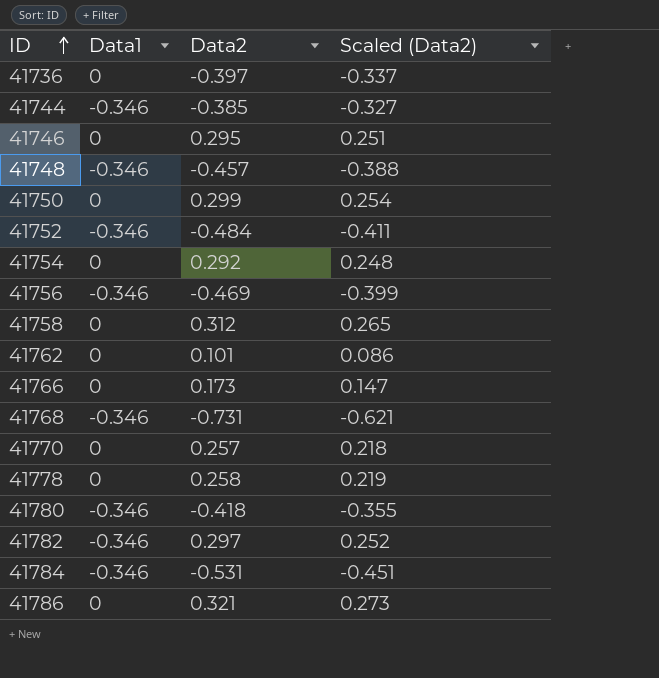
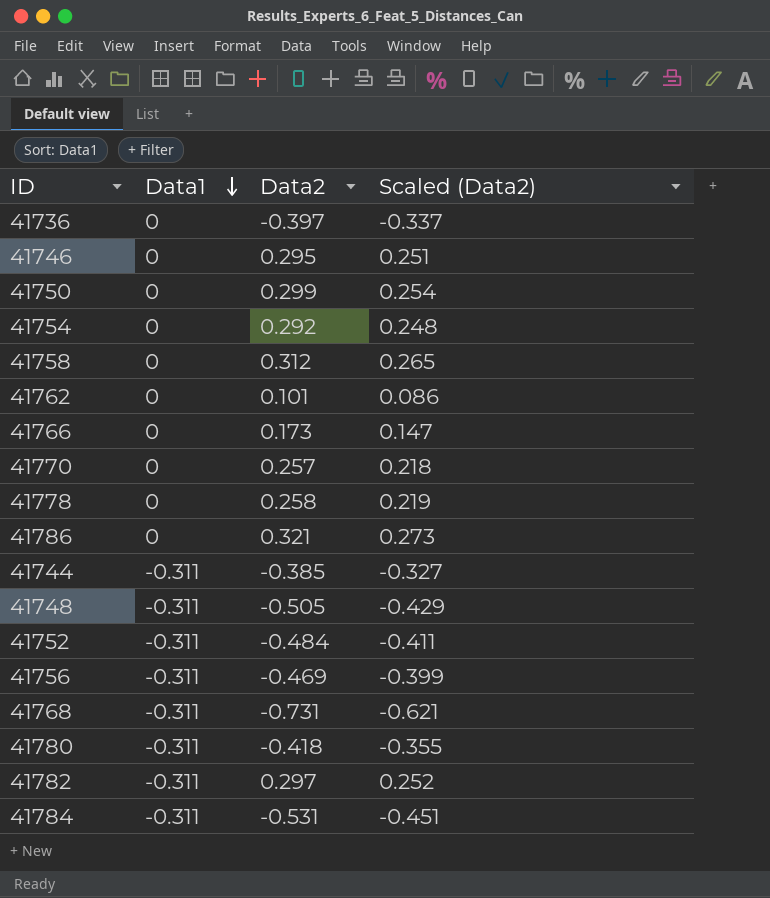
row order: ID ascending -> Data1 descending
41744 | Data1: -0.346 -> -0.311
41748 | Data1: -0.346 -> -0.311
41748 | Data2: -0.457 -> -0.505
41748 | Scaled (Data2): -0.388 -> -0.429
41752 | Data1: -0.346 -> -0.311
41756 | Data1: -0.346 -> -0.311
41768 | Data1: -0.346 -> -0.311
41780 | Data1: -0.346 -> -0.311
41782 | Data1: -0.346 -> -0.311
41784 | Data1: -0.346 -> -0.311

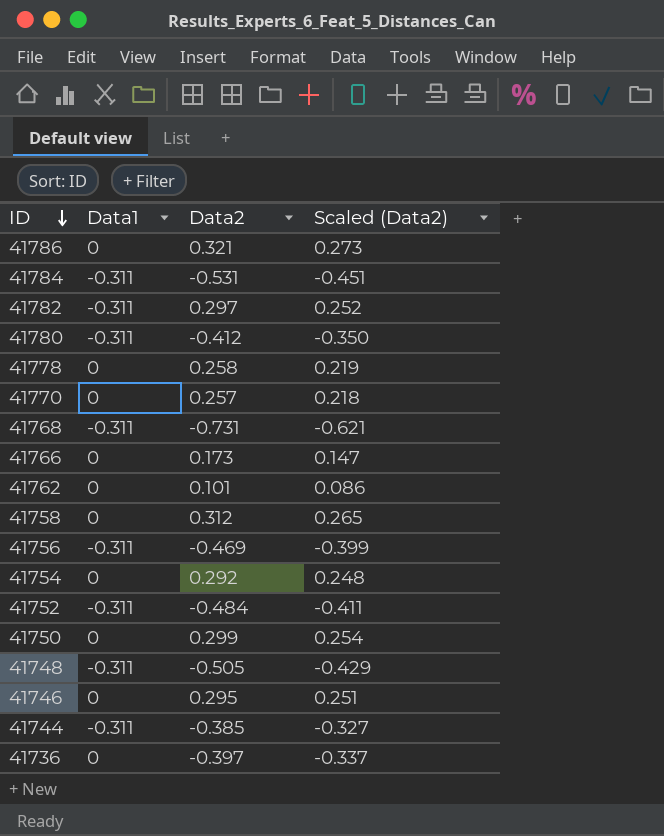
row order: Data1 descending -> ID descending
41780 | Data2: -0.418 -> -0.412
41780 | Scaled (Data2): -0.355 -> -0.350

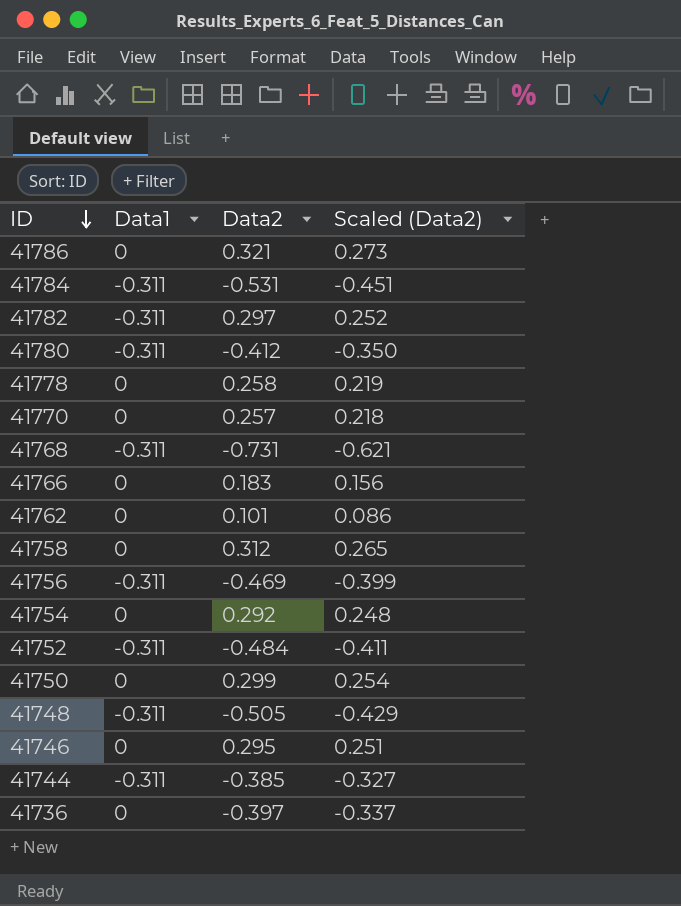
41766 | Data2: 0.173 -> 0.183
41766 | Scaled (Data2): 0.147 -> 0.156

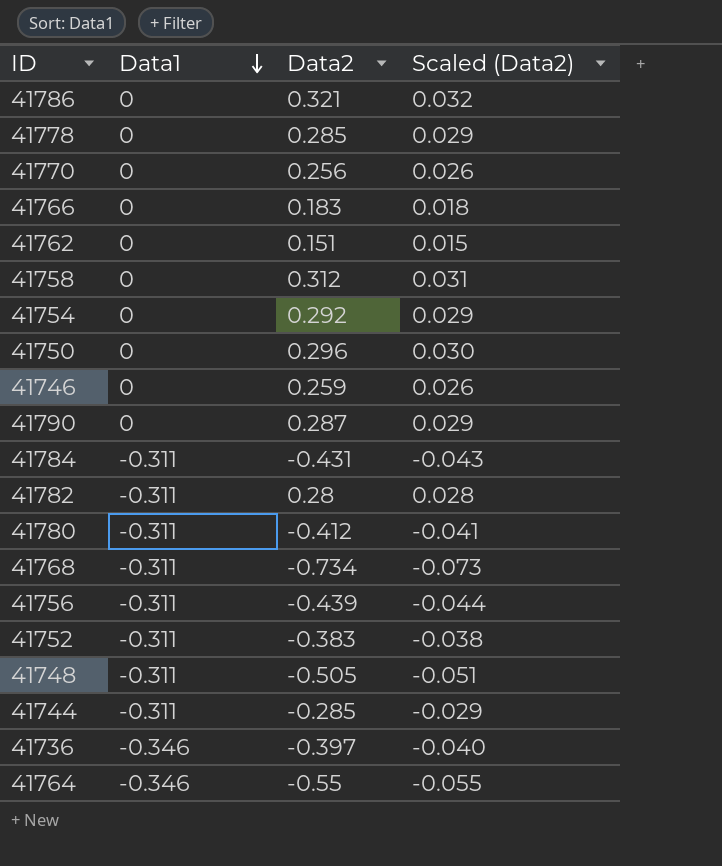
row order: ID descending -> Data1 descending
column Scaled (Data2) | formula: [Data2] * 0.85 -> [Data2] * 0.1
41778 | Data2: 0.258 -> 0.285
41770 | Data2: 0.257 -> 0.256
41762 | Data2: 0.101 -> 0.151
41750 | Data2: 0.299 -> 0.296
41746 | Data2: 0.295 -> 0.259
row 41790: none -> 0 | 0.287 | 0.029
41784 | Data2: -0.531 -> -0.431
41782 | Data2: 0.297 -> 0.28
41768 | Data2: -0.731 -> -0.734
41756 | Data2: -0.469 -> -0.439
41752 | Data2: -0.484 -> -0.383
41744 | Data2: -0.385 -> -0.285
41736 | Data1: 0 -> -0.346
row 41764: none -> -0.346 | -0.55 | -0.055

